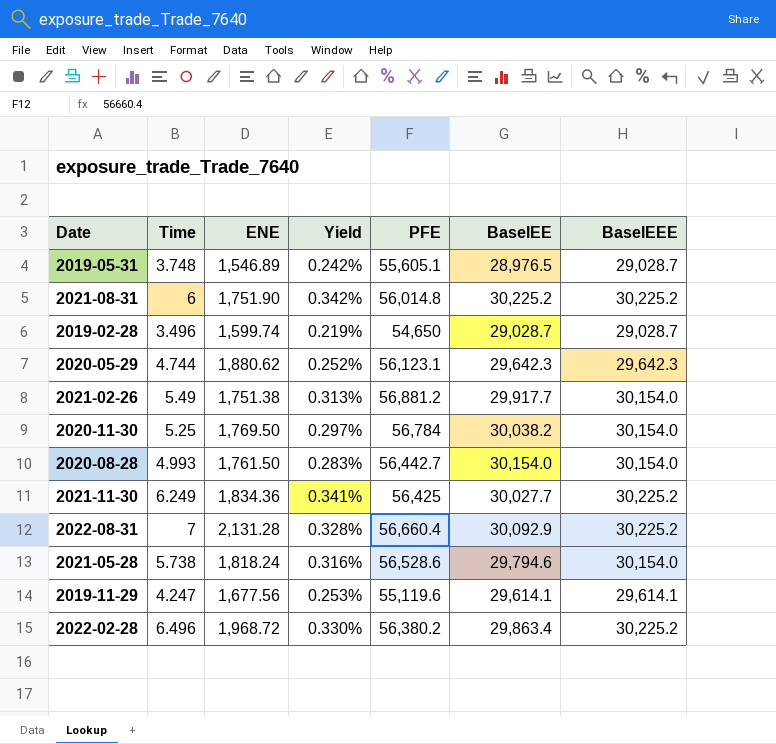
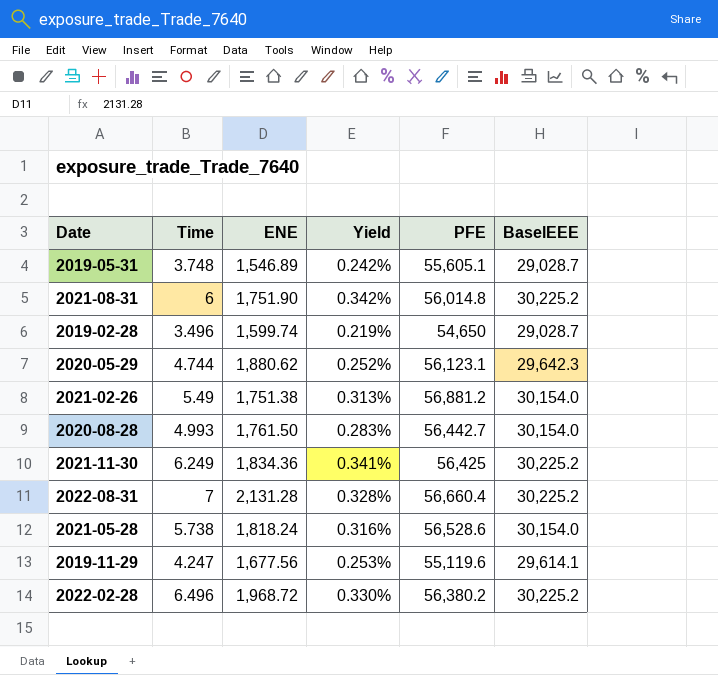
column BaselEE | position: 6 -> none
row 2020-11-30: 5.25 | 1,769.50 | 0.297% | 56,784 | 30,038.2 | 30,154.0 -> none

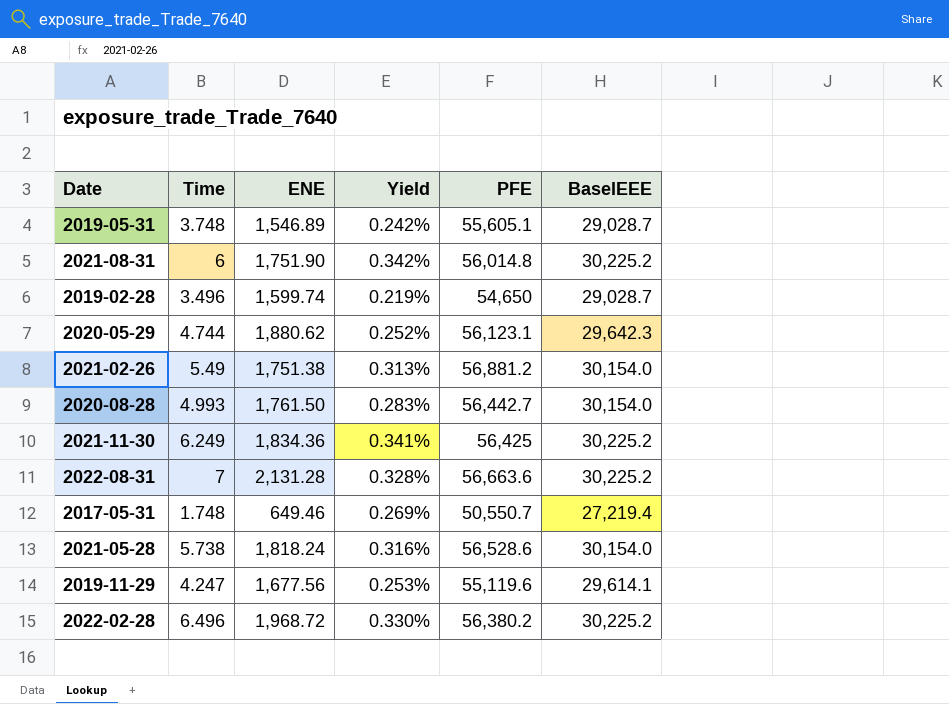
2022-08-31 | PFE: 56,660.4 -> 56,663.6
row 2017-05-31: none -> 1.748 | 649.46 | 0.269% | 50,550.7 | 27,219.4

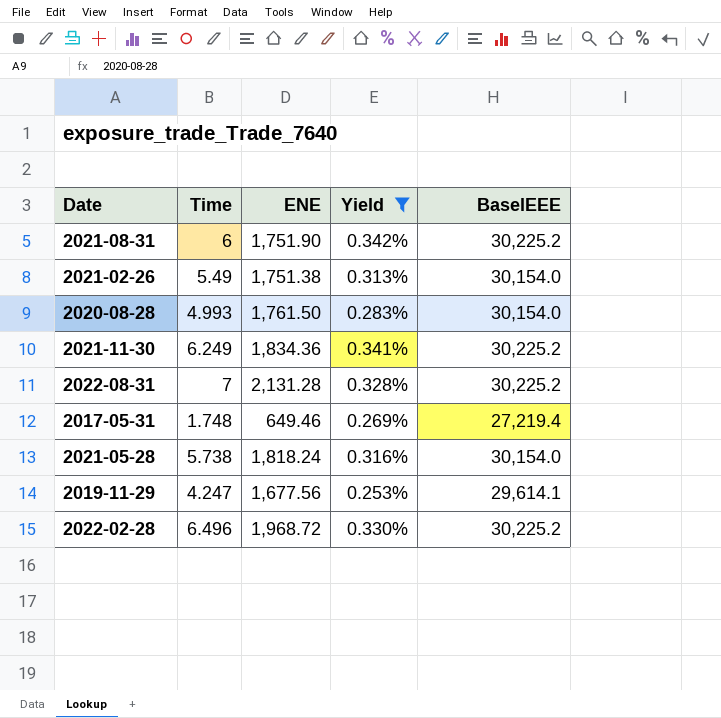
filter: none -> Yield >= 0.253%
column PFE | position: 5 -> none

